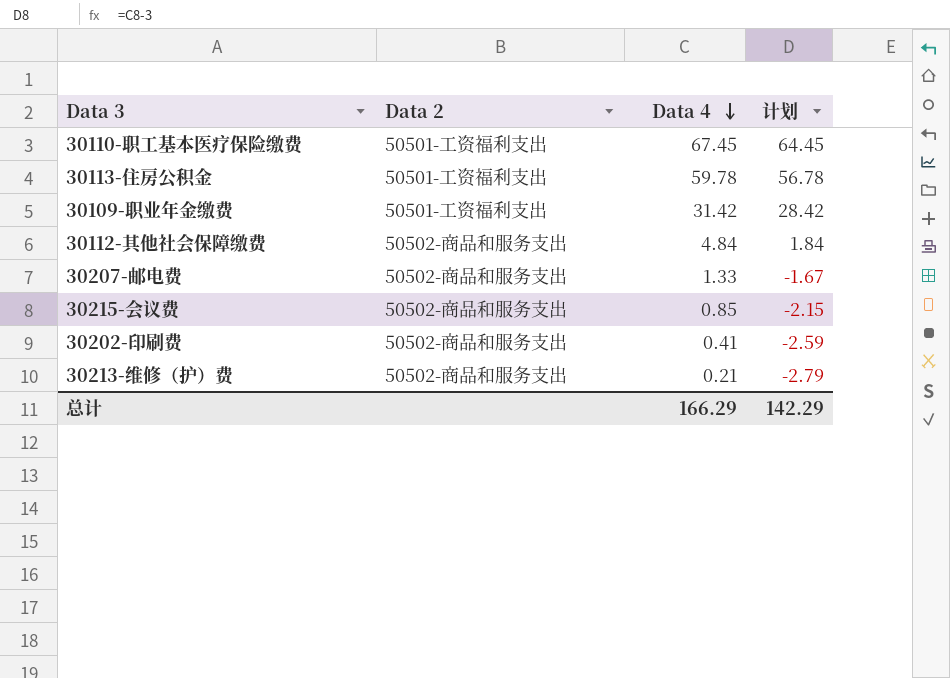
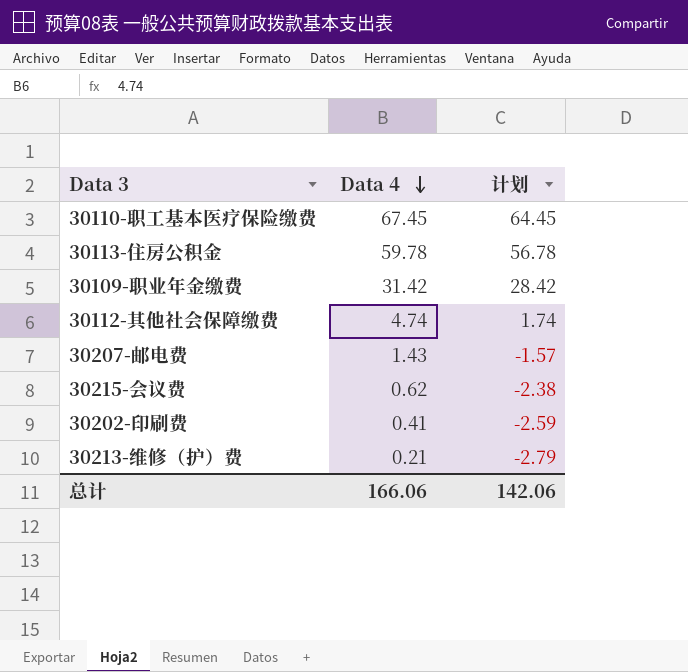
column Data 2 | position: 2 -> none
30112-其他社会保障缴费 | Data 4: 4.84 -> 4.74
30112-其他社会保障缴费 | 计划: 1.84 -> 1.74
30207-邮电费 | Data 4: 1.33 -> 1.43
30207-邮电费 | 计划: -1.67 -> -1.57
30215-会议费 | Data 4: 0.85 -> 0.62
30215-会议费 | 计划: -2.15 -> -2.38
总计 | Data 4: 166.29 -> 166.06
总计 | 计划: 142.29 -> 142.06

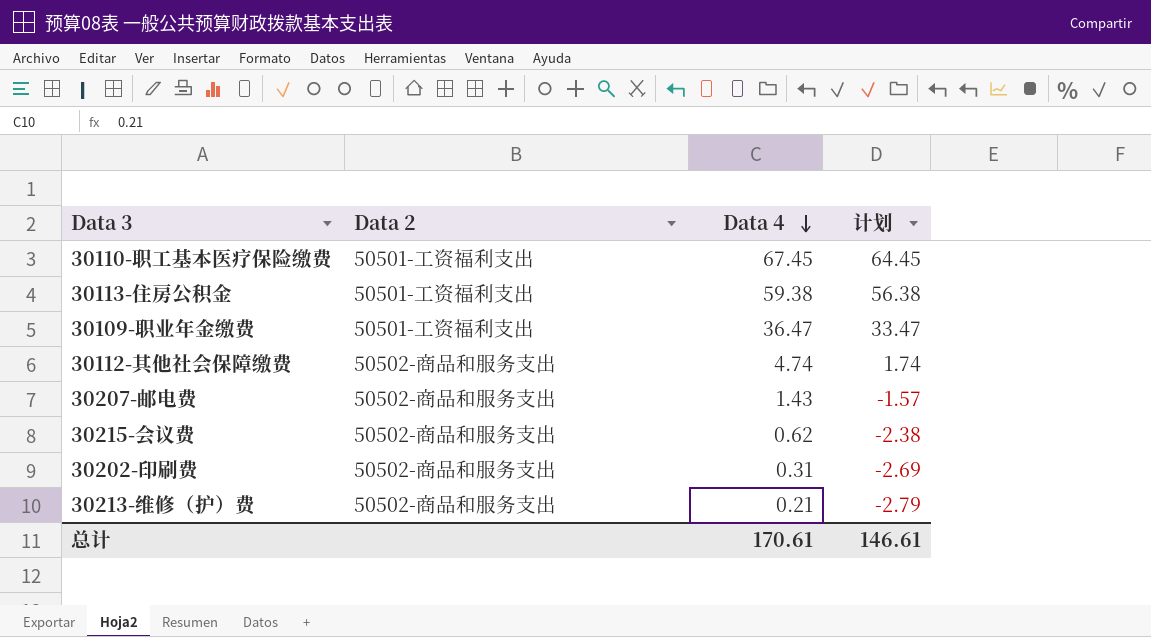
column Data 2 | position: none -> 2
30113-住房公积金 | Data 4: 59.78 -> 59.38
30113-住房公积金 | 计划: 56.78 -> 56.38
30109-职业年金缴费 | Data 4: 31.42 -> 36.47
30109-职业年金缴费 | 计划: 28.42 -> 33.47
30202-印刷费 | Data 4: 0.41 -> 0.31
30202-印刷费 | 计划: -2.59 -> -2.69
总计 | Data 4: 166.06 -> 170.61
总计 | 计划: 142.06 -> 146.61

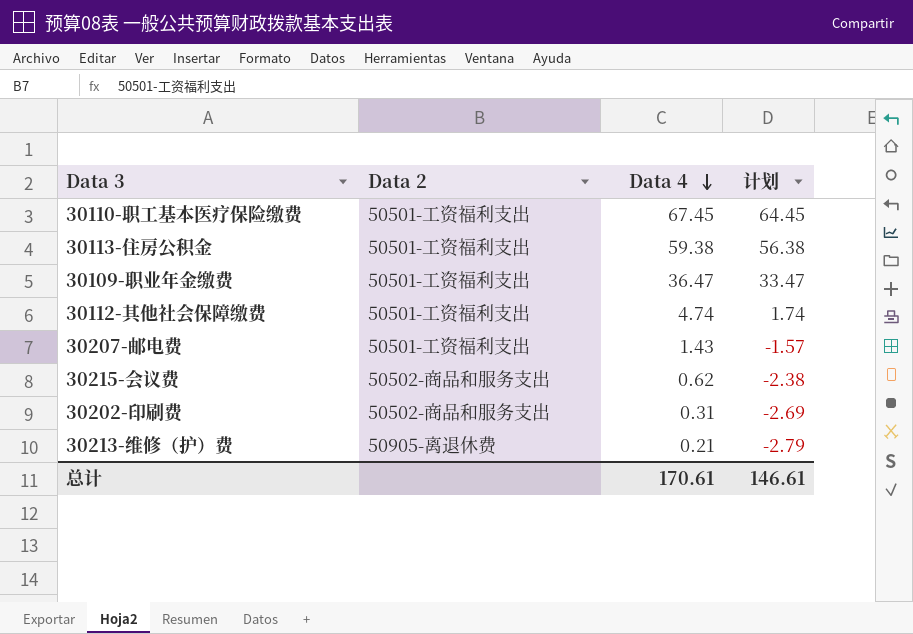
30112-其他社会保障缴费 | Data 2: 50502-商品和服务支出 -> 50501-工资福利支出
30207-邮电费 | Data 2: 50502-商品和服务支出 -> 50501-工资福利支出
30213-维修（护）费 | Data 2: 50502-商品和服务支出 -> 50905-离退休费

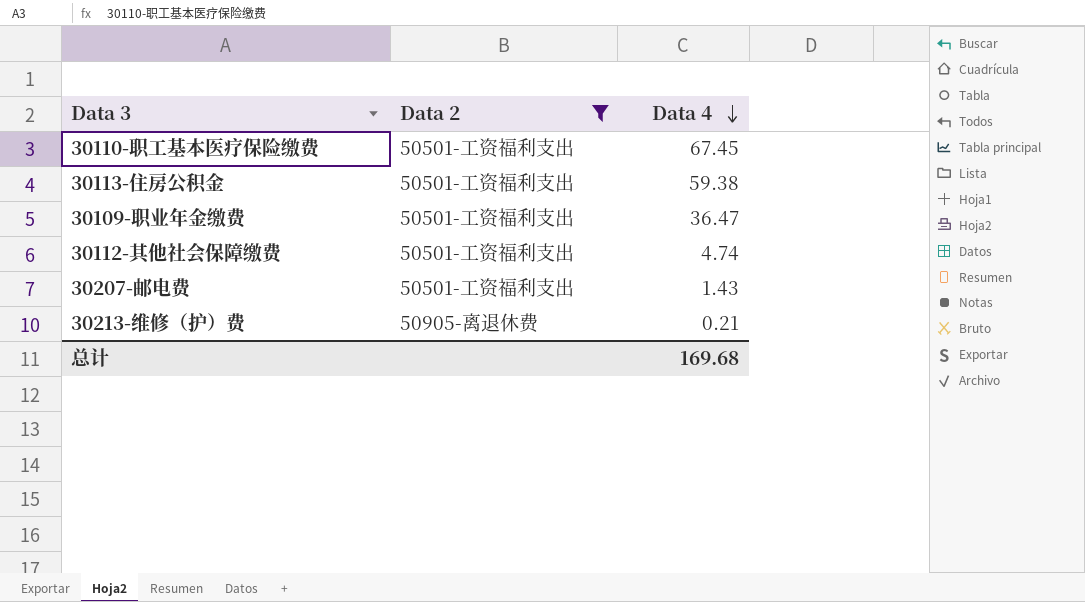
filter: none -> Data 2 != 50502-商品和服务支出
column 计划 | formula: [Data 4] - 3 -> none
总计 | Data 4: 170.61 -> 169.68

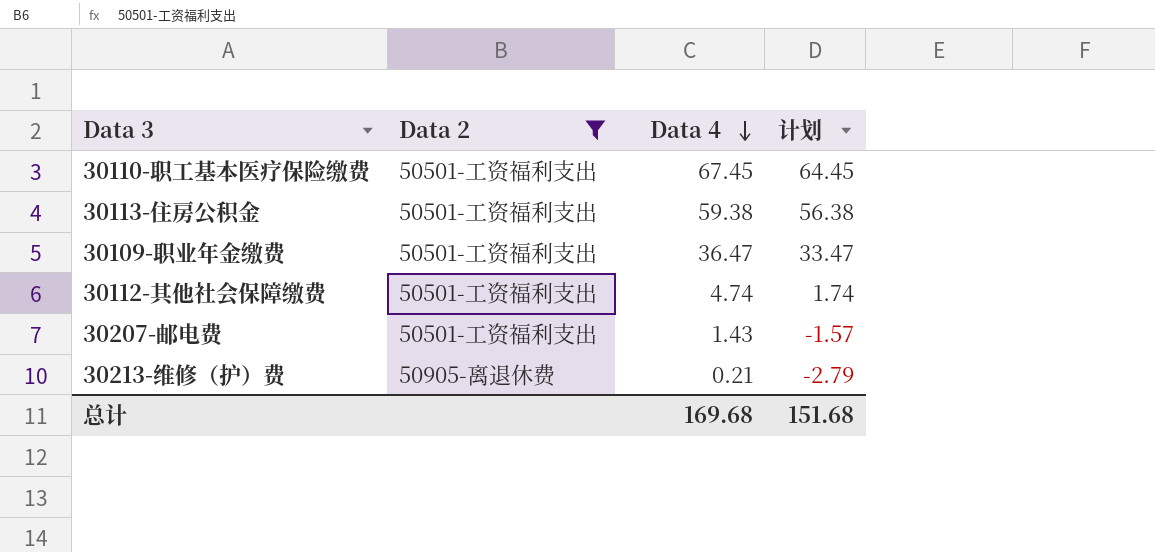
column 计划 | formula: none -> [Data 4] - 3

